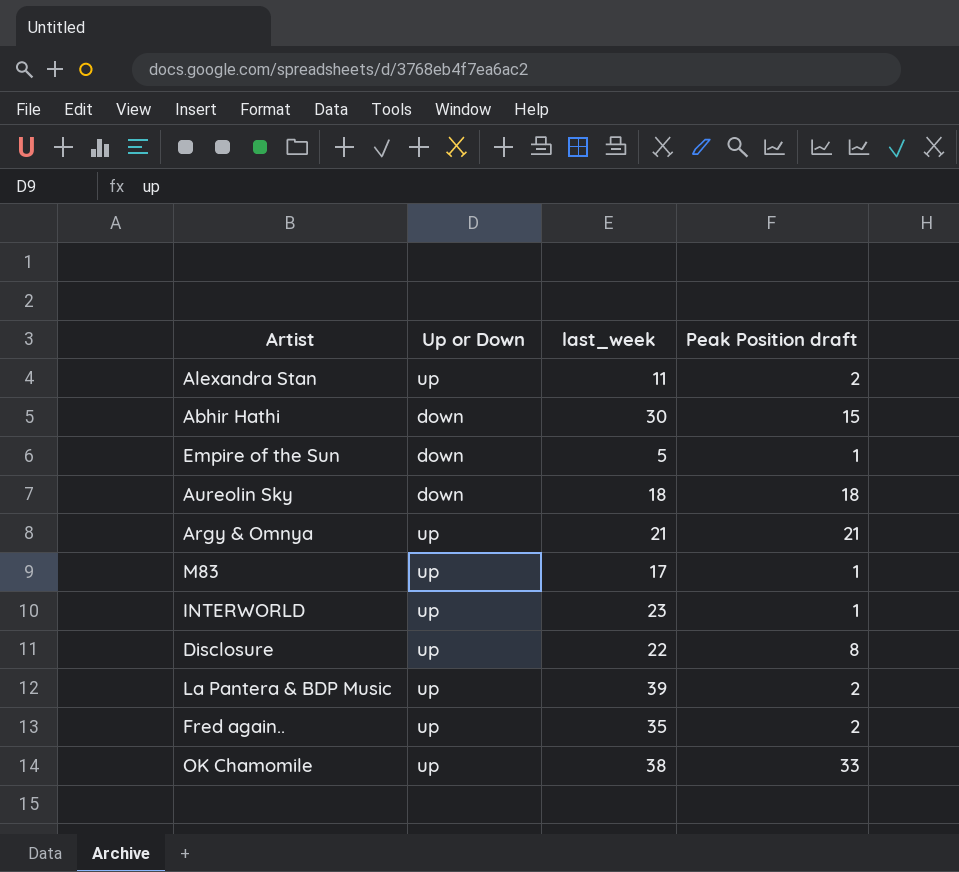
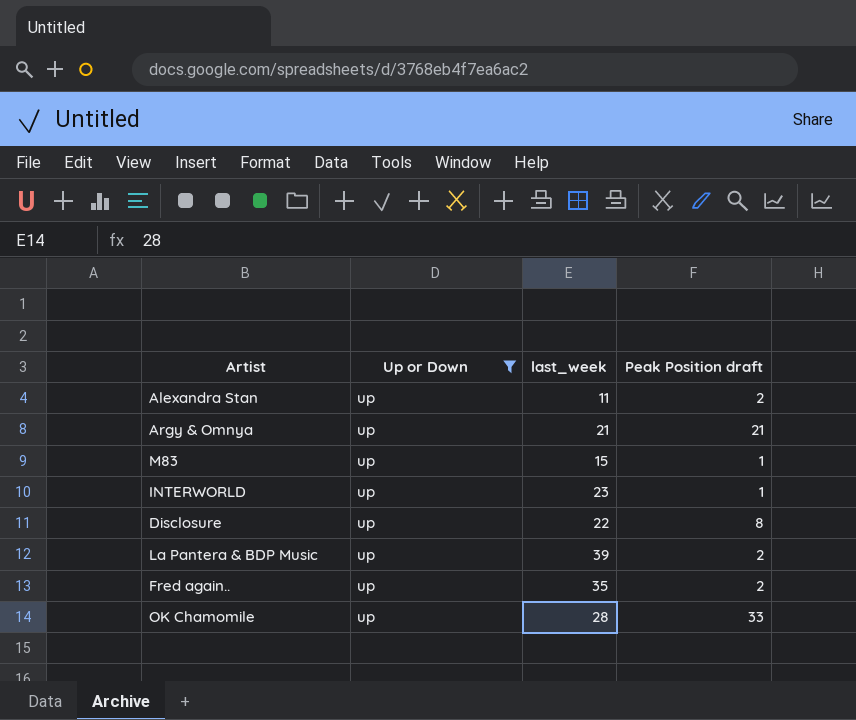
filter: none -> Up or Down = up
M83 | last_week: 17 -> 15
OK Chamomile | last_week: 38 -> 28

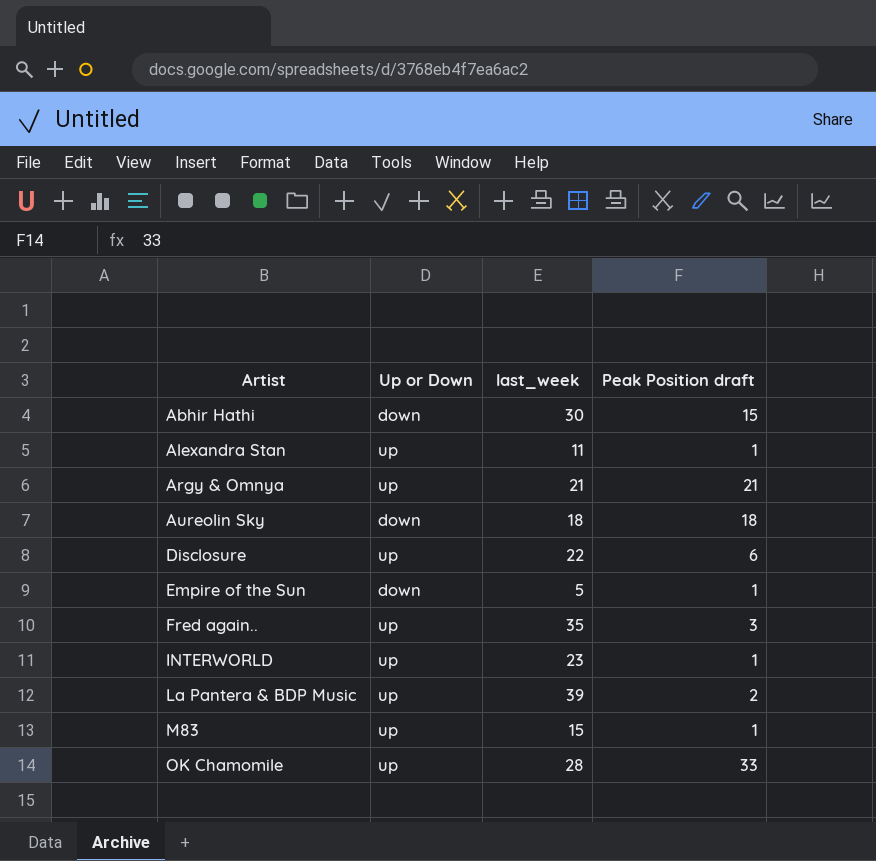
filter: Up or Down = up -> none
row order: none -> Artist ascending
Alexandra Stan | Peak Position draft: 2 -> 1
Disclosure | Peak Position draft: 8 -> 6
Fred again.. | Peak Position draft: 2 -> 3

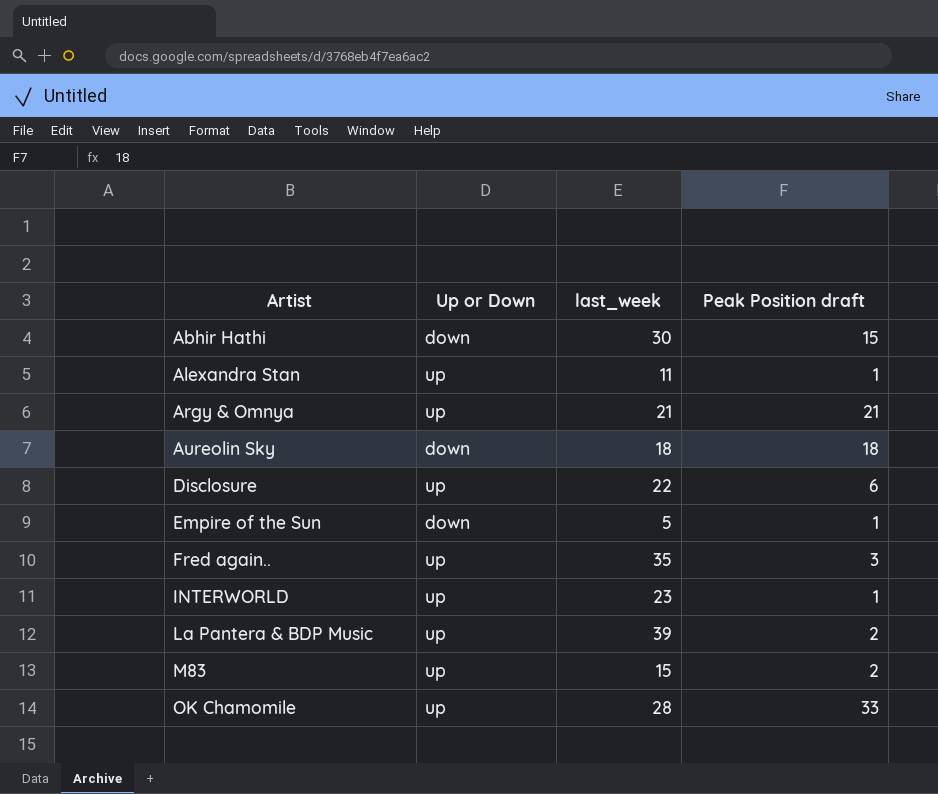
M83 | Peak Position draft: 1 -> 2

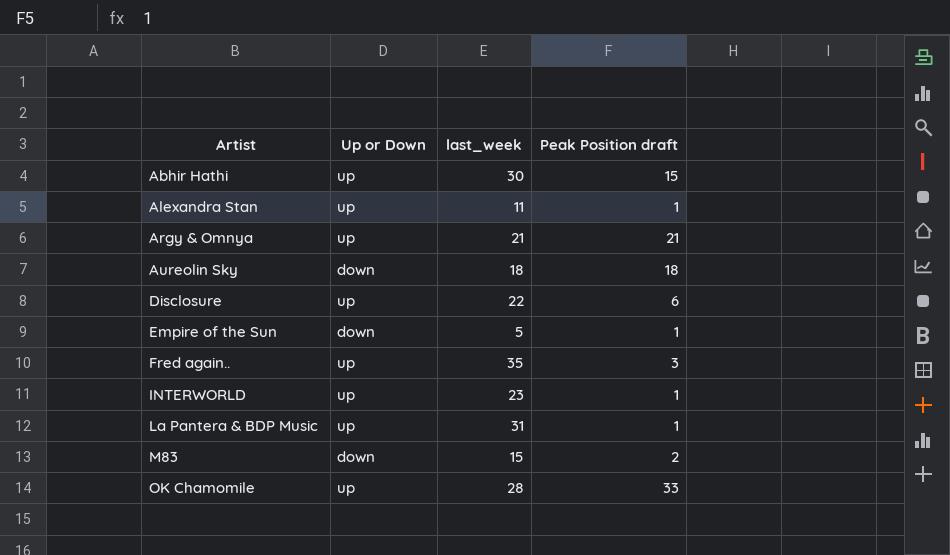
Abhir Hathi | Up or Down: down -> up
La Pantera & BDP Music | last_week: 39 -> 31
La Pantera & BDP Music | Peak Position draft: 2 -> 1
M83 | Up or Down: up -> down

